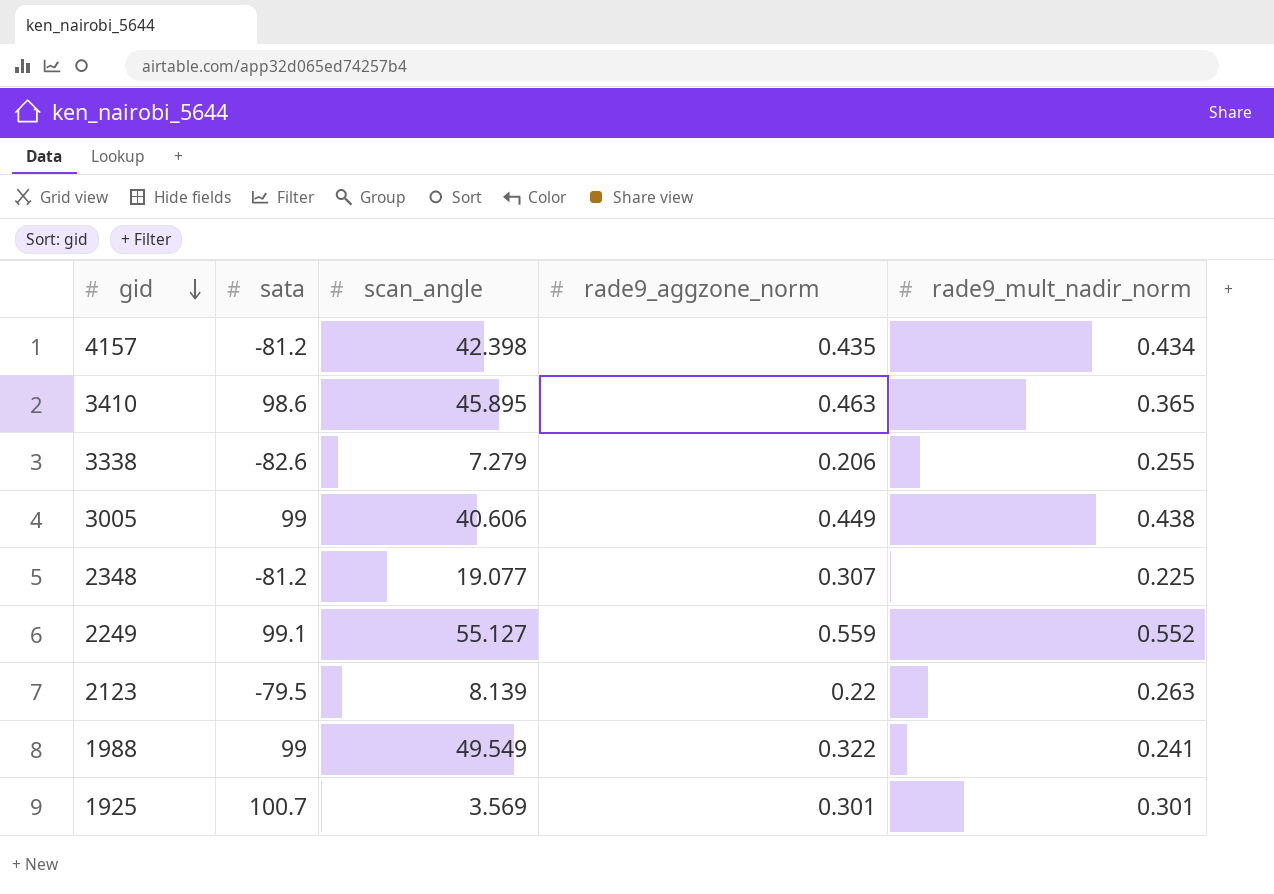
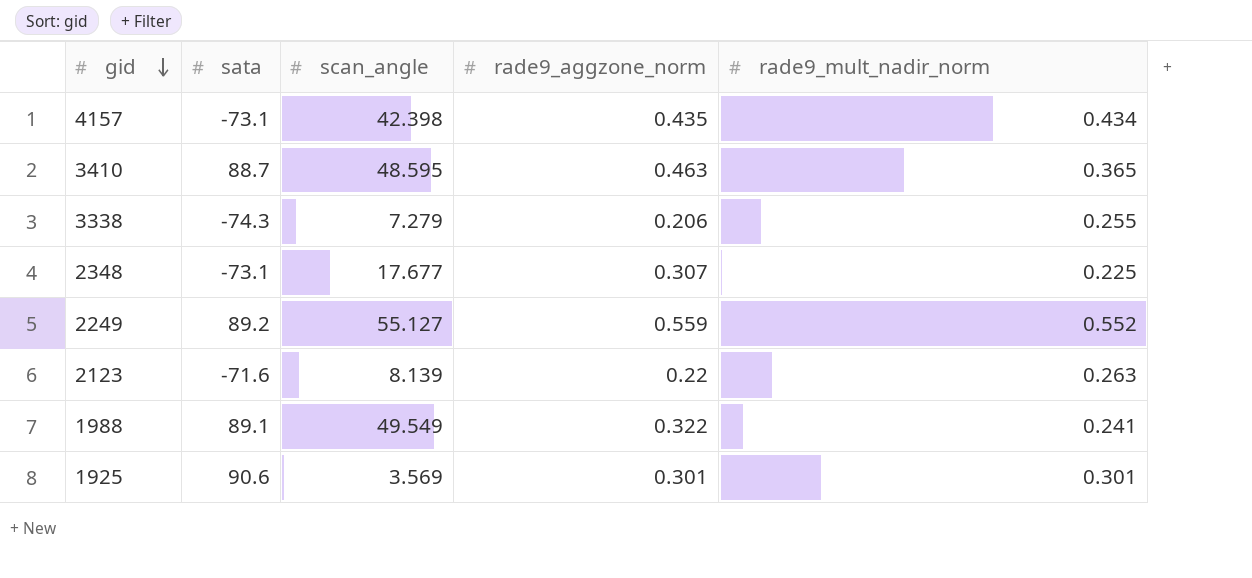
row 3005: 99 | 40.606 | 0.449 | 0.438 -> none
4157 | sata: -81.2 -> -73.1
3410 | sata: 98.6 -> 88.7
3410 | scan_angle: 45.895 -> 48.595
3338 | sata: -82.6 -> -74.3
2348 | sata: -81.2 -> -73.1
2348 | scan_angle: 19.077 -> 17.677
2249 | sata: 99.1 -> 89.2
2123 | sata: -79.5 -> -71.6
1988 | sata: 99 -> 89.1
1925 | sata: 100.7 -> 90.6

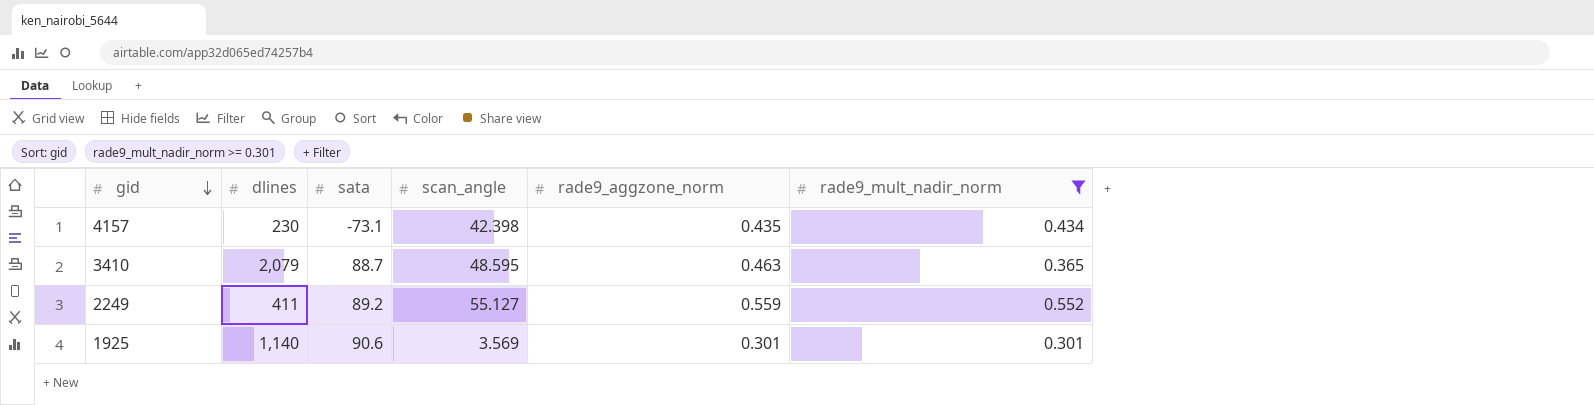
filter: none -> rade9_mult_nadir_norm >= 0.301
column dlines | position: none -> 2

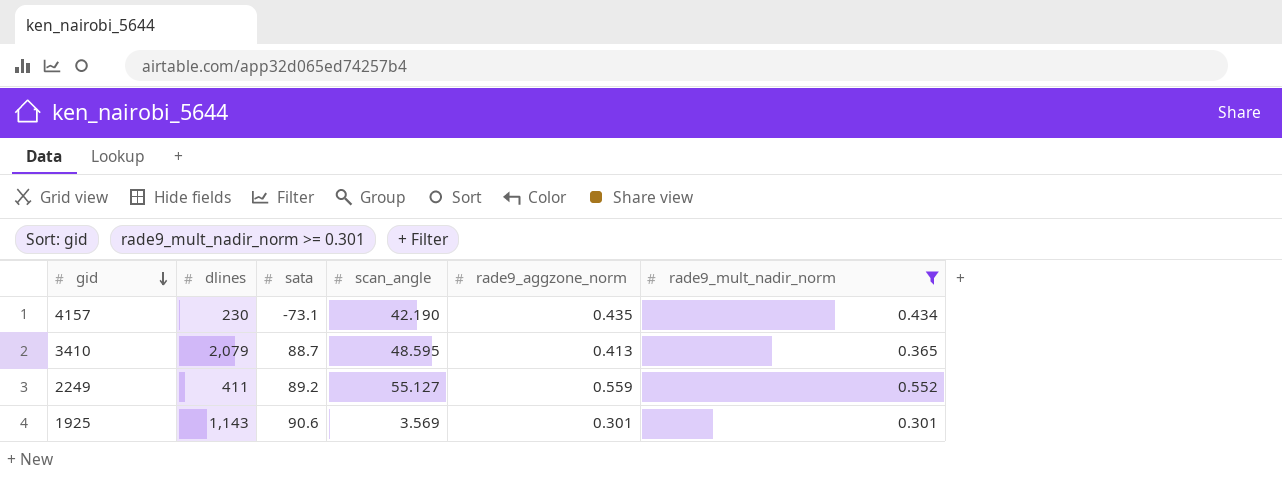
4157 | scan_angle: 42.398 -> 42.190
3410 | rade9_aggzone_norm: 0.463 -> 0.413
1925 | dlines: 1,140 -> 1,143

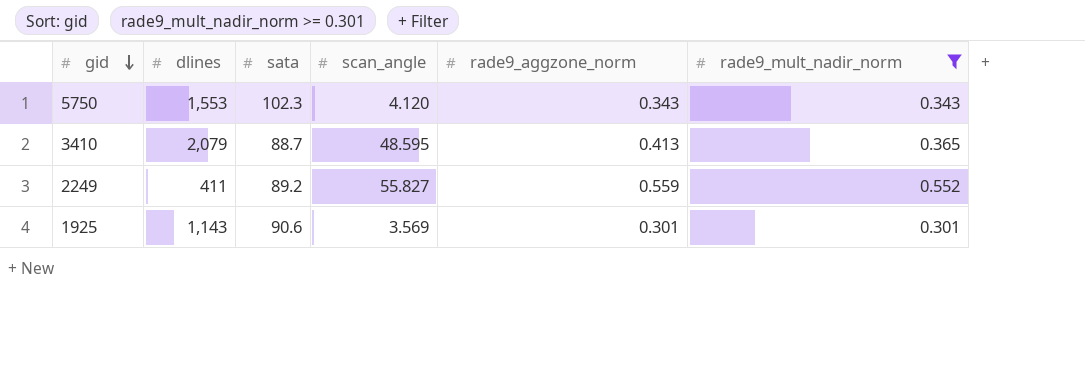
row 4157: 230 | -73.1 | 42.190 | 0.435 | 0.434 -> none
row 5750: none -> 1,553 | 102.3 | 4.120 | 0.343 | 0.343
2249 | scan_angle: 55.127 -> 55.827

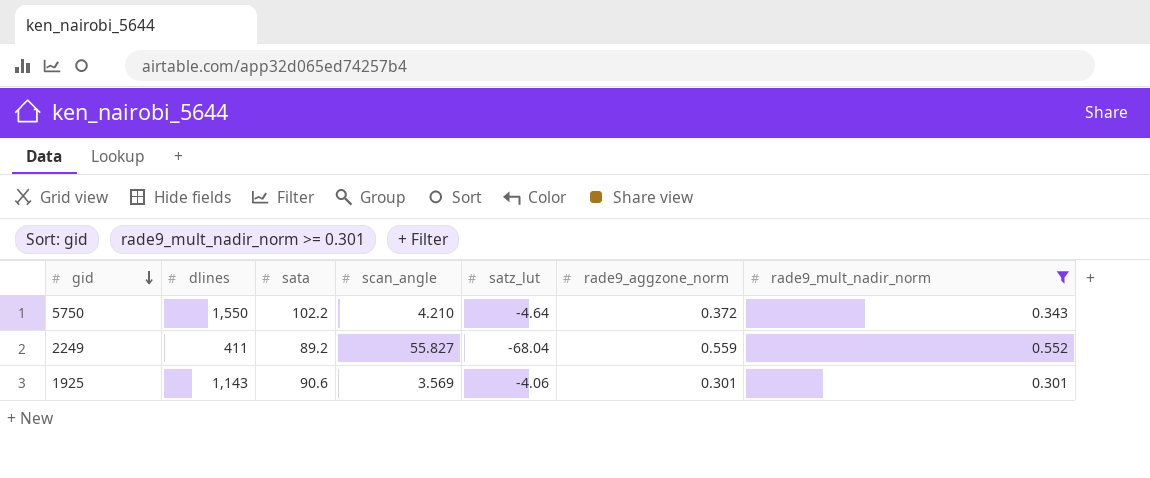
column satz_lut | position: none -> 5
row 3410: 2,079 | 88.7 | 48.595 | 0.413 | 0.365 -> none
5750 | dlines: 1,553 -> 1,550
5750 | sata: 102.3 -> 102.2
5750 | scan_angle: 4.120 -> 4.210
5750 | rade9_aggzone_norm: 0.343 -> 0.372

